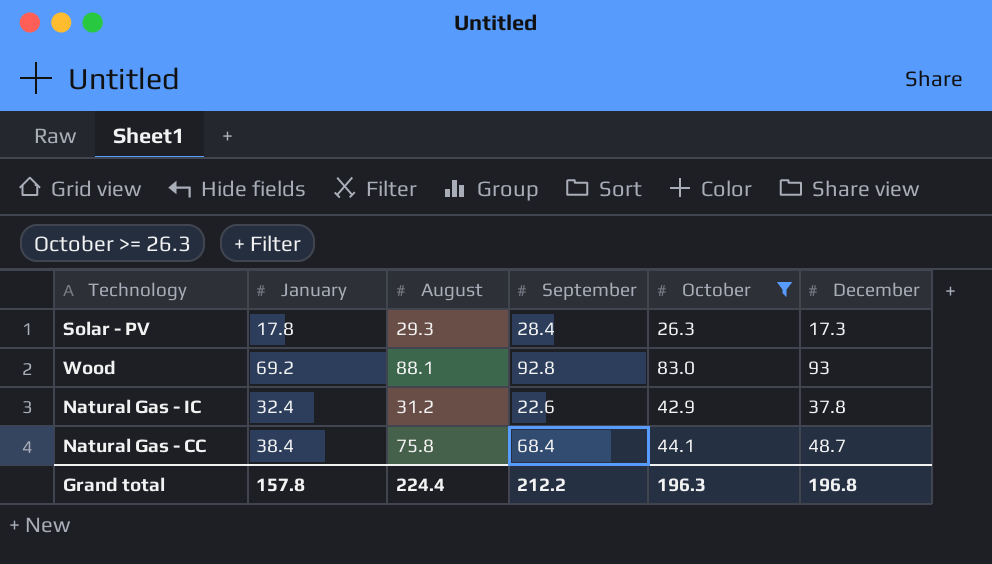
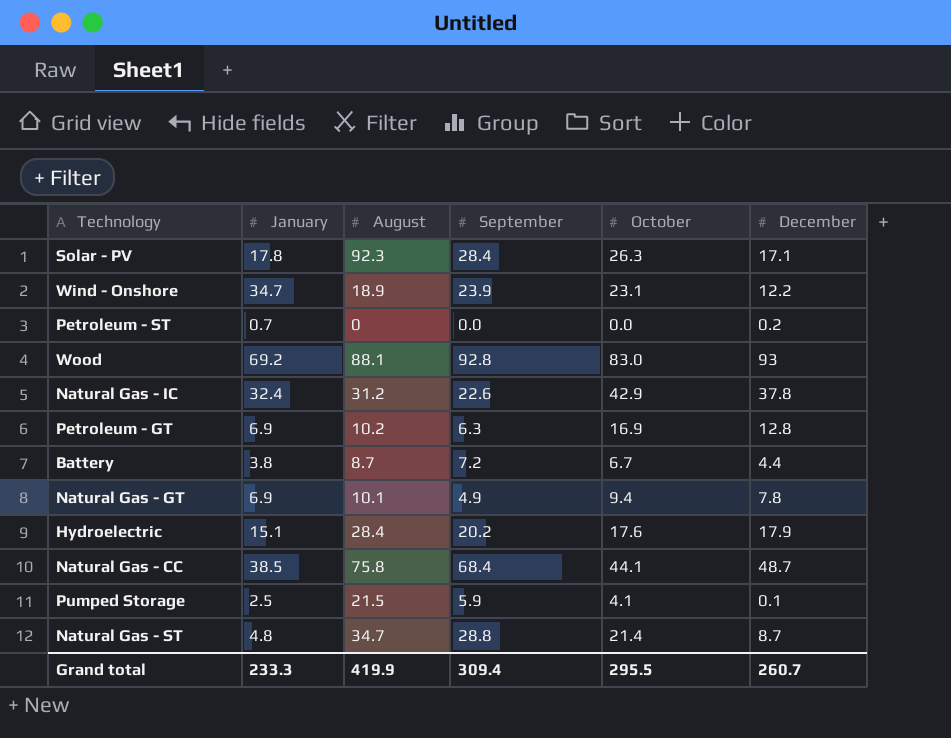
filter: October >= 26.3 -> none
Solar - PV | August: 29.3 -> 92.3
Solar - PV | December: 17.3 -> 17.1
Natural Gas - CC | January: 38.4 -> 38.5
Grand total | January: 157.8 -> 233.3
Grand total | August: 224.4 -> 419.9
Grand total | September: 212.2 -> 309.4
Grand total | October: 196.3 -> 295.5
Grand total | December: 196.8 -> 260.7

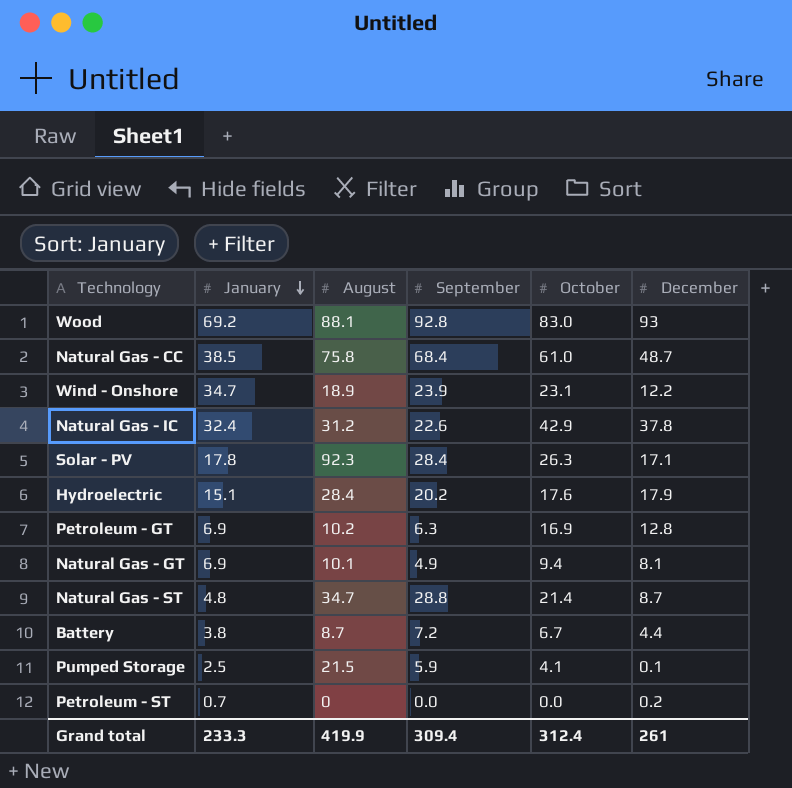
row order: none -> January descending
Natural Gas - CC | October: 44.1 -> 61.0
Natural Gas - GT | December: 7.8 -> 8.1
Grand total | October: 295.5 -> 312.4
Grand total | December: 260.7 -> 261

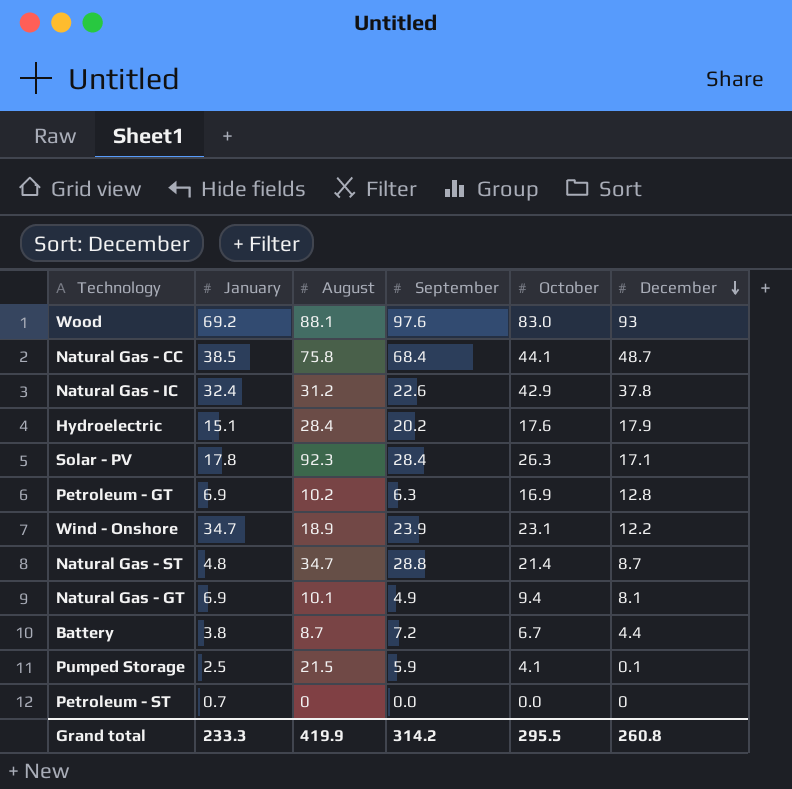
row order: January descending -> December descending
Wood | September: 92.8 -> 97.6
Natural Gas - CC | October: 61.0 -> 44.1
Petroleum - ST | December: 0.2 -> 0
Grand total | September: 309.4 -> 314.2
Grand total | October: 312.4 -> 295.5
Grand total | December: 261 -> 260.8

